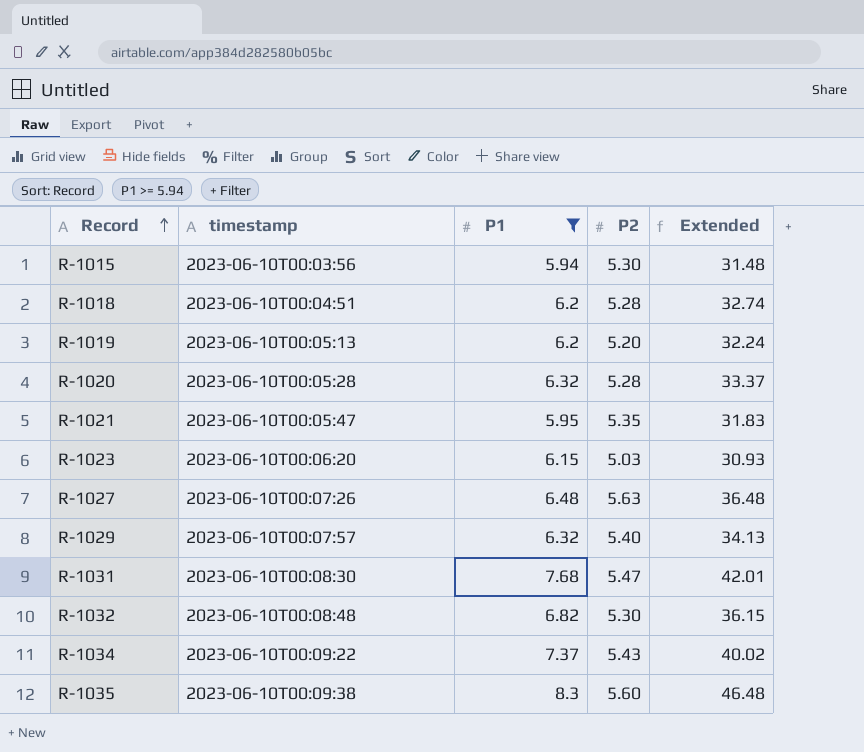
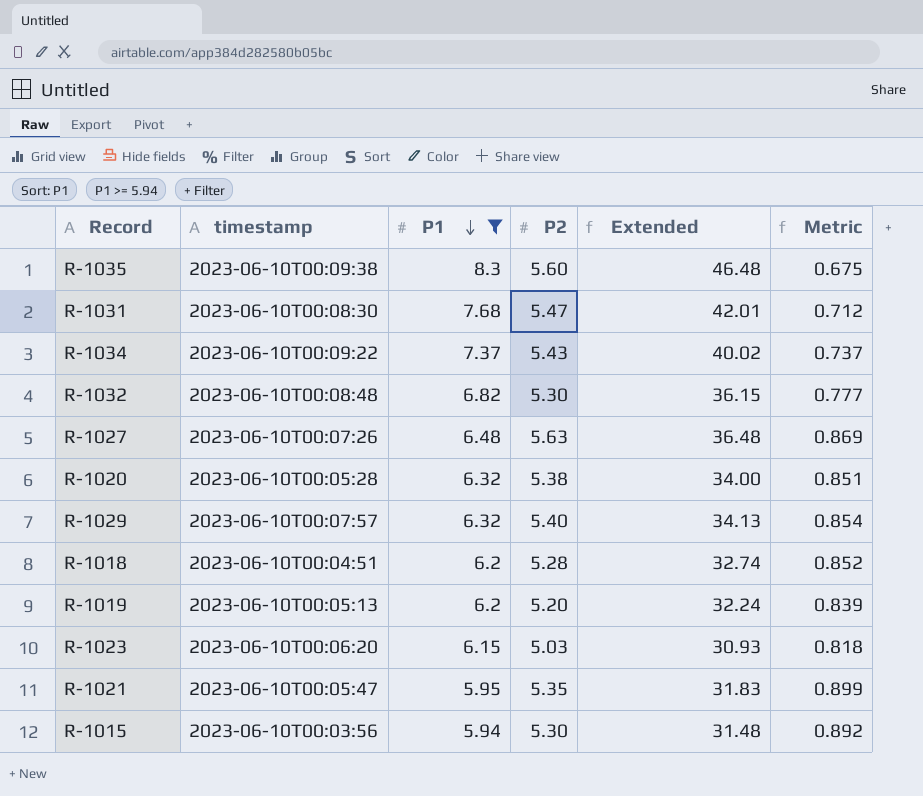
row order: Record ascending -> P1 descending
column Metric | formula: none -> [P2] / [P1]
R-1020 | P2: 5.28 -> 5.38
R-1020 | Extended: 33.37 -> 34.00

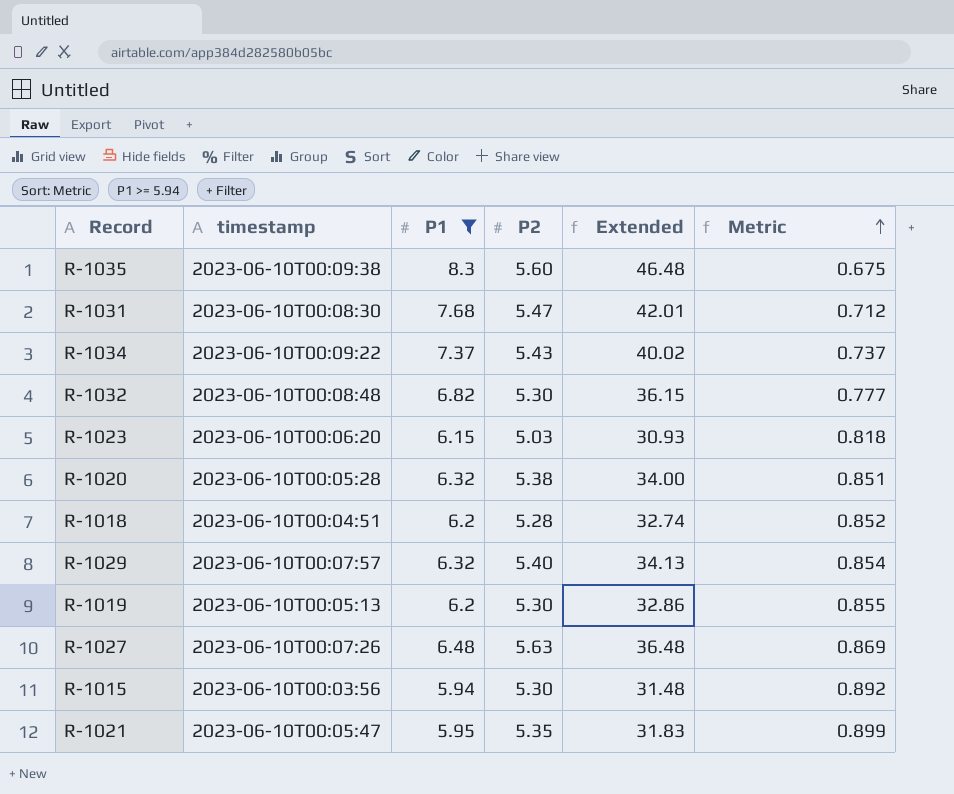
row order: P1 descending -> Metric ascending
R-1019 | P2: 5.20 -> 5.30
R-1019 | Extended: 32.24 -> 32.86
R-1019 | Metric: 0.839 -> 0.855

